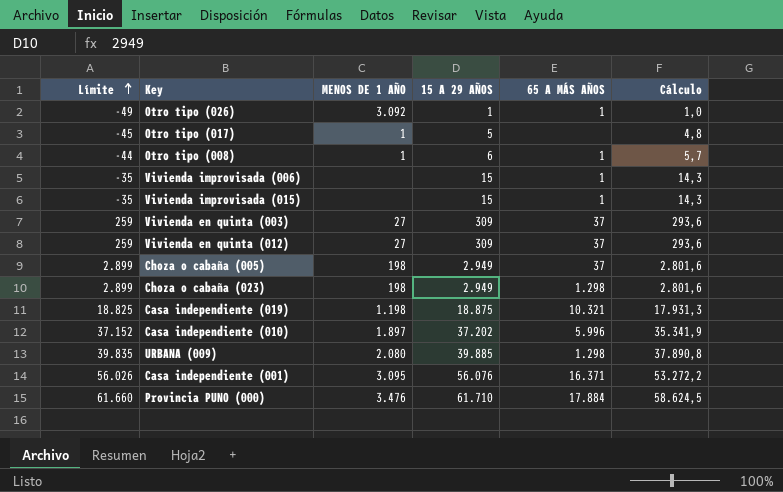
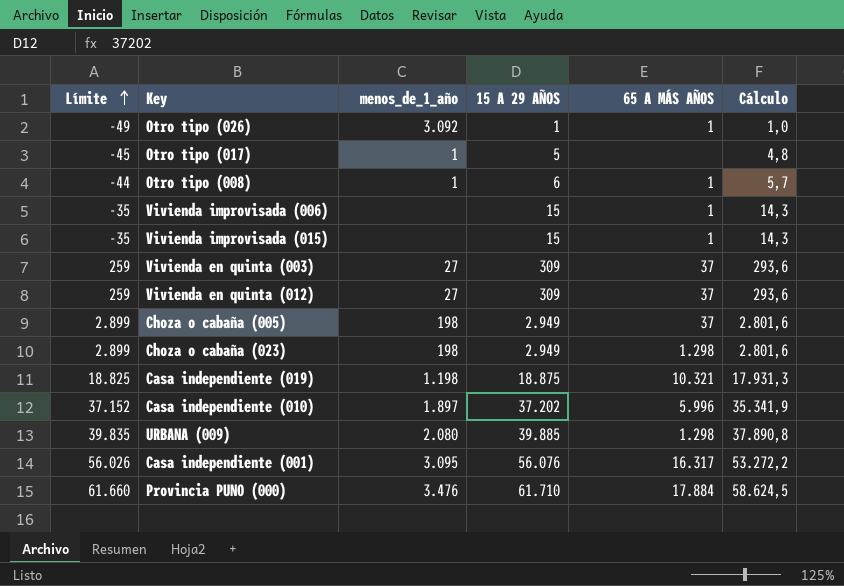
column name: MENOS DE 1 AÑO -> menos_de_1_año
Casa independiente (001) | 65 A MÁS AÑOS: 16.371 -> 16.317

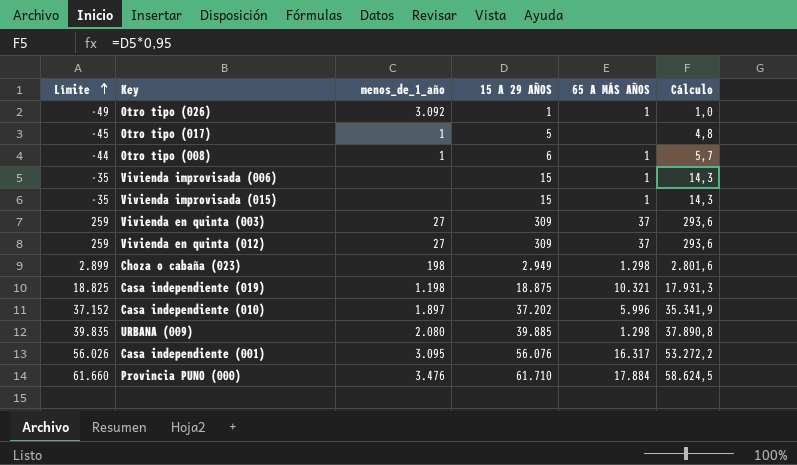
row Choza o cabaña (005): 2.899 | 198 | 2.949 | 37 | 2.801,6 -> none

